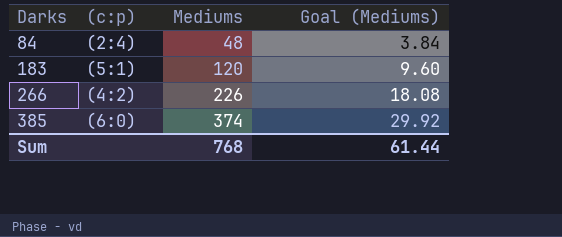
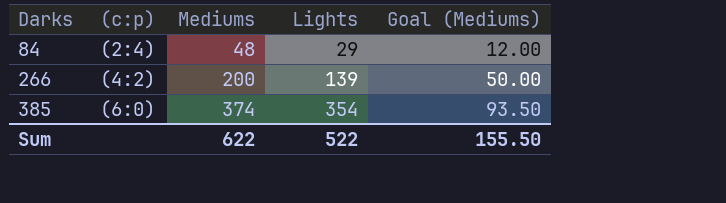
column Lights | position: none -> 4
column Goal (Mediums) | formula: [Mediums] * 0.08 -> [Mediums] * 0.25
row 183: (5:1) | 120 | 9.60 -> none
266 | Mediums: 226 -> 200
Sum | Mediums: 768 -> 622
Sum | Goal (Mediums): 61.44 -> 155.50

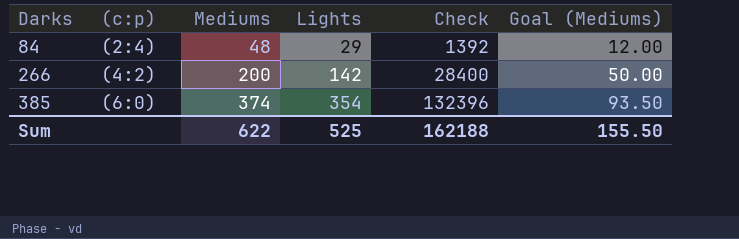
column Check | formula: none -> [Mediums] * [Lights]
266 | Lights: 139 -> 142
Sum | Lights: 522 -> 525

